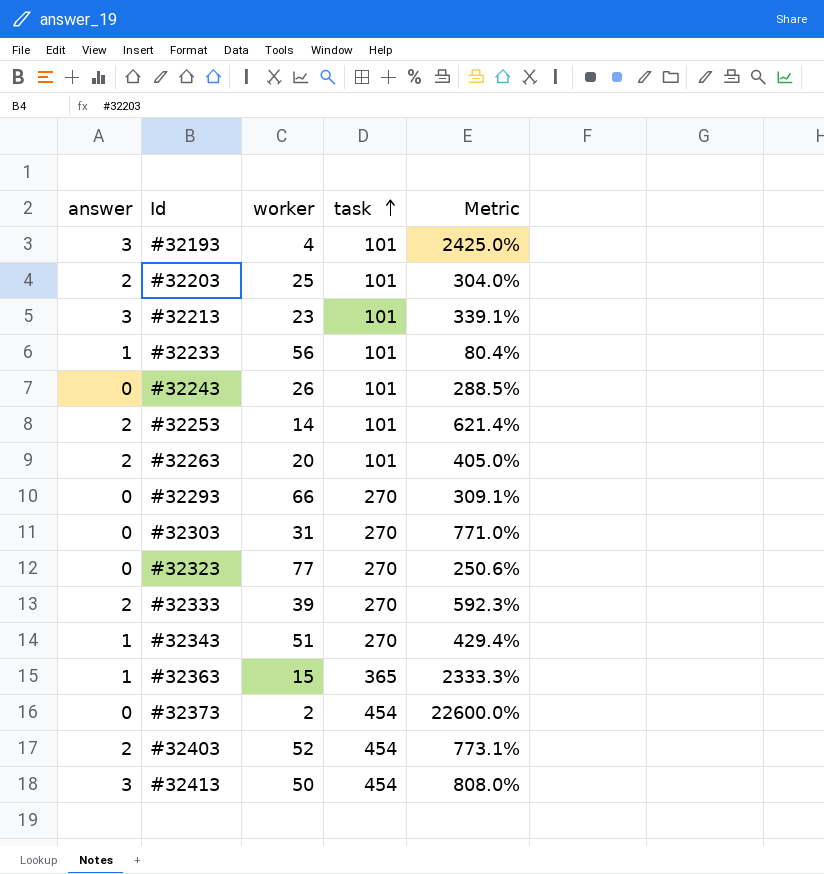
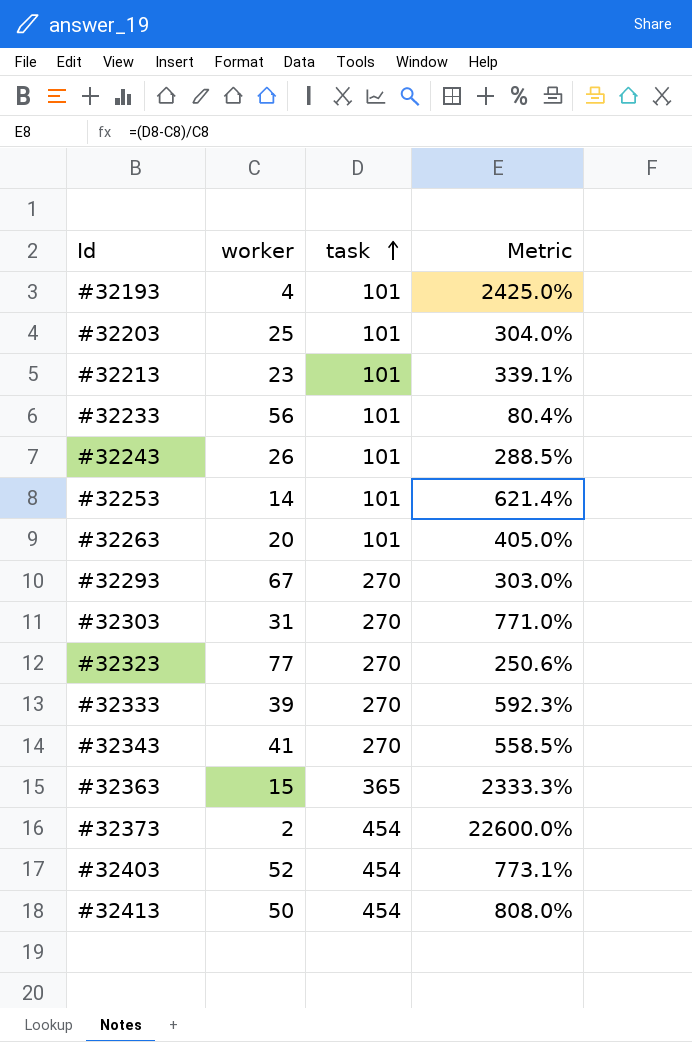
column answer | position: 1 -> none
#32293 | worker: 66 -> 67
#32293 | Metric: 309.1% -> 303.0%
#32343 | worker: 51 -> 41
#32343 | Metric: 429.4% -> 558.5%

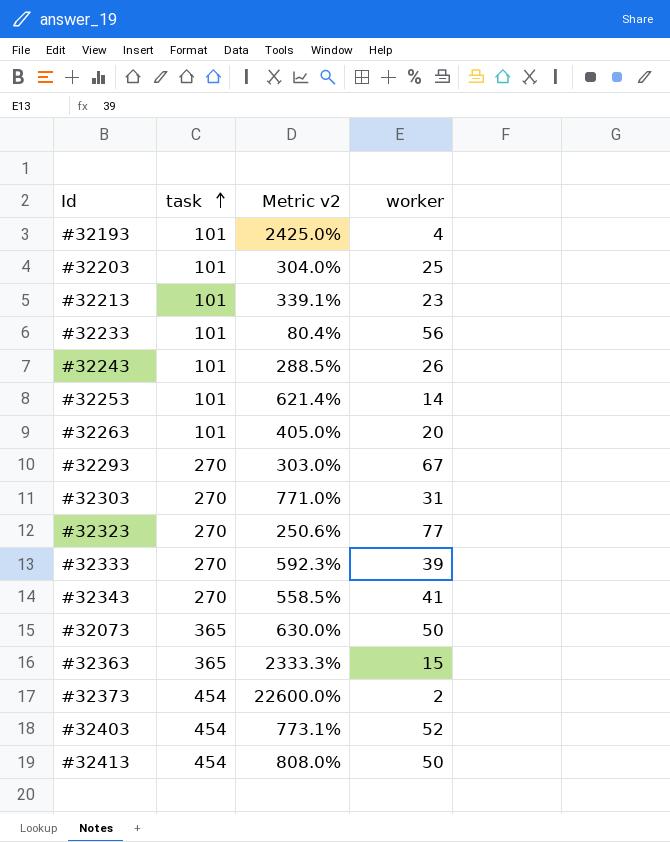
column name: Metric -> Metric v2
column worker | position: 2 -> 4
row #32073: none -> 365 | 630.0% | 50

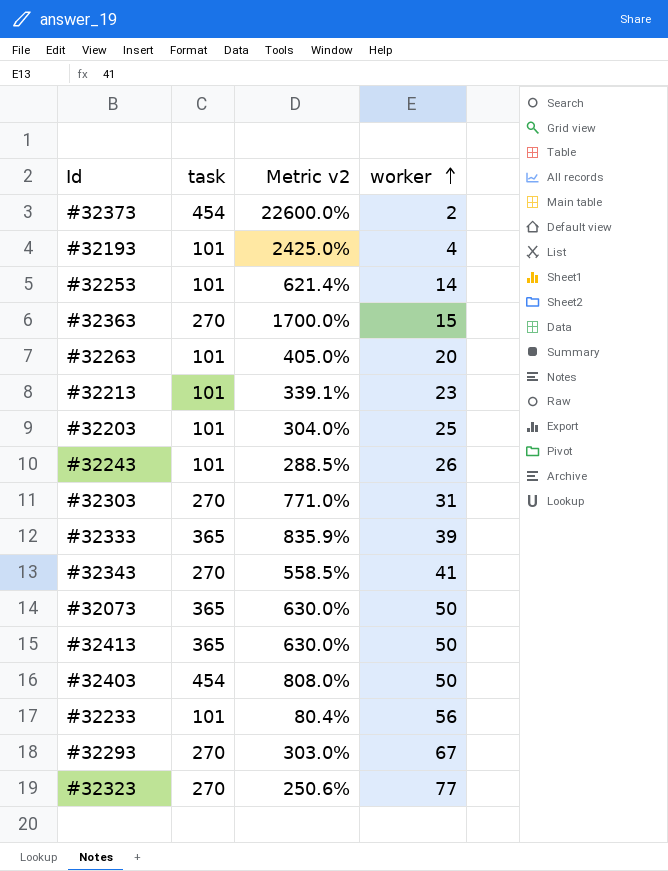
row order: task ascending -> worker ascending
#32363 | task: 365 -> 270
#32363 | Metric v2: 2333.3% -> 1700.0%
#32333 | task: 270 -> 365
#32333 | Metric v2: 592.3% -> 835.9%
#32413 | task: 454 -> 365
#32413 | Metric v2: 808.0% -> 630.0%
#32403 | Metric v2: 773.1% -> 808.0%
#32403 | worker: 52 -> 50

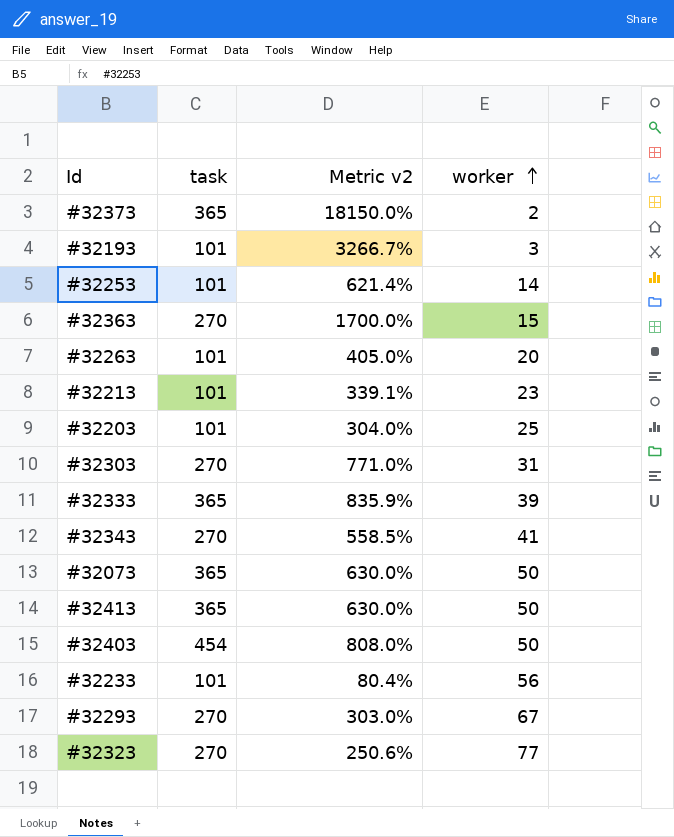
row #32243: 101 | 288.5% | 26 -> none
#32373 | task: 454 -> 365
#32373 | Metric v2: 22600.0% -> 18150.0%
#32193 | Metric v2: 2425.0% -> 3266.7%
#32193 | worker: 4 -> 3

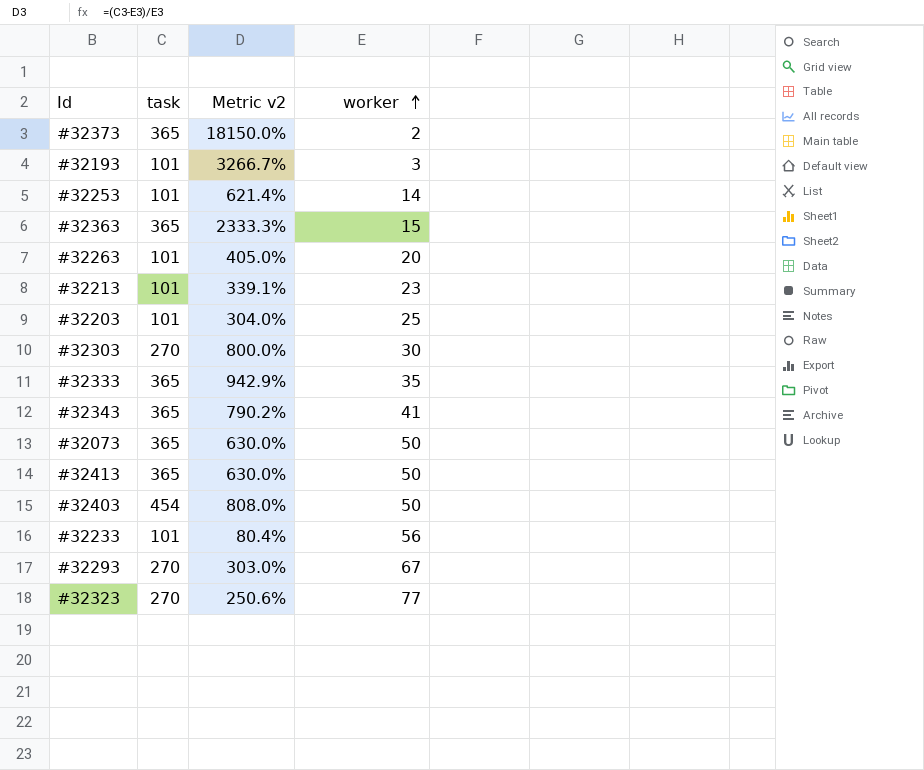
#32363 | task: 270 -> 365
#32363 | Metric v2: 1700.0% -> 2333.3%
#32303 | Metric v2: 771.0% -> 800.0%
#32303 | worker: 31 -> 30
#32333 | Metric v2: 835.9% -> 942.9%
#32333 | worker: 39 -> 35
#32343 | task: 270 -> 365
#32343 | Metric v2: 558.5% -> 790.2%

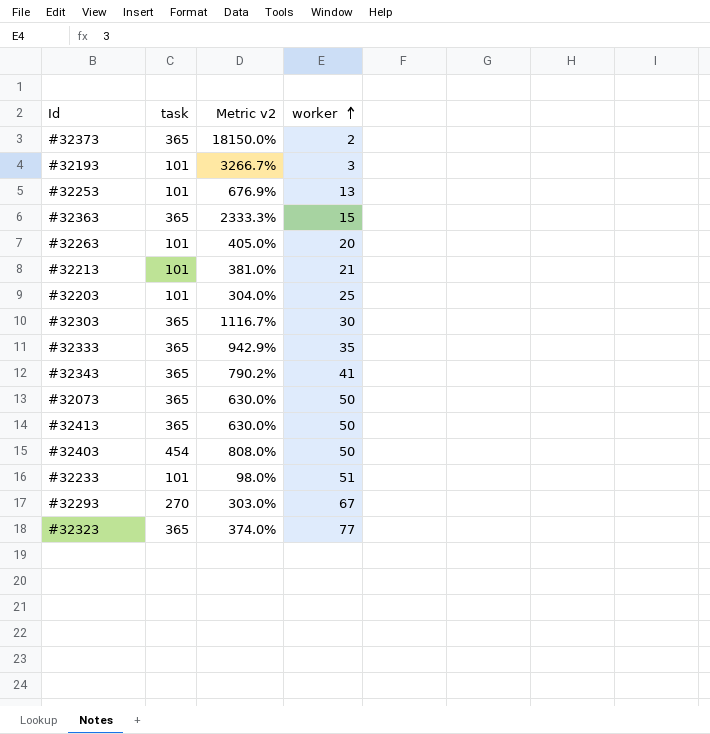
#32253 | Metric v2: 621.4% -> 676.9%
#32253 | worker: 14 -> 13
#32213 | Metric v2: 339.1% -> 381.0%
#32213 | worker: 23 -> 21
#32303 | task: 270 -> 365
#32303 | Metric v2: 800.0% -> 1116.7%
#32233 | Metric v2: 80.4% -> 98.0%
#32233 | worker: 56 -> 51
#32323 | task: 270 -> 365
#32323 | Metric v2: 250.6% -> 374.0%

